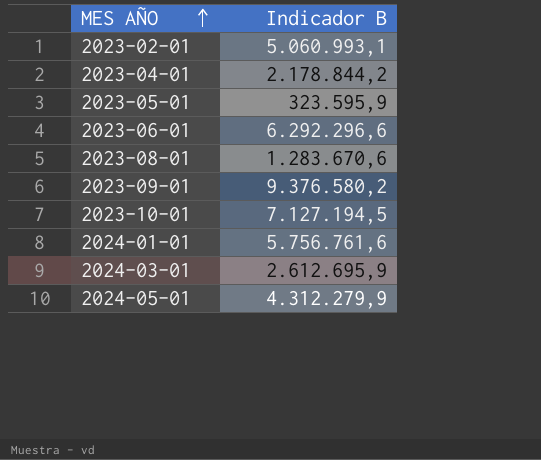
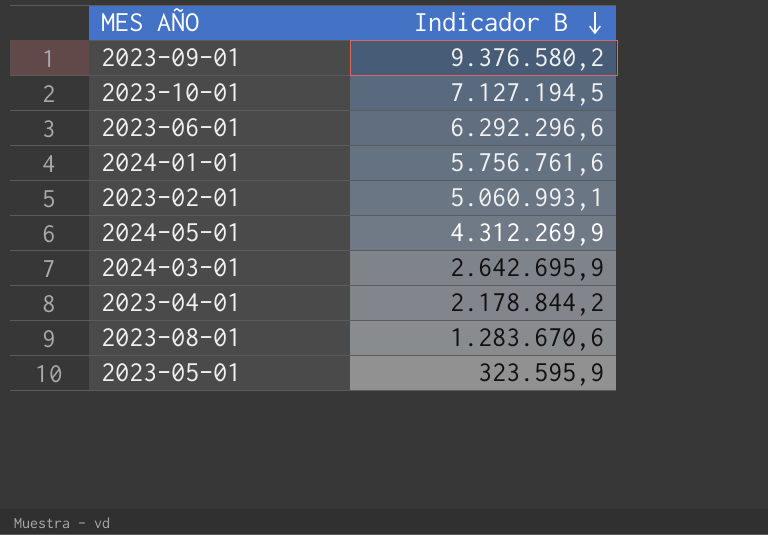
row order: MES AÑO ascending -> Indicador B descending
2024-05-01 | Indicador B: 4.312.279,9 -> 4.312.269,9
2024-03-01 | Indicador B: 2.612.695,9 -> 2.642.695,9

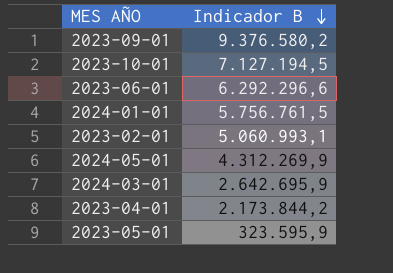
row 2023-08-01: 1.283.670,6 -> none
2024-01-01 | Indicador B: 5.756.761,6 -> 5.756.761,5
2023-04-01 | Indicador B: 2.178.844,2 -> 2.173.844,2

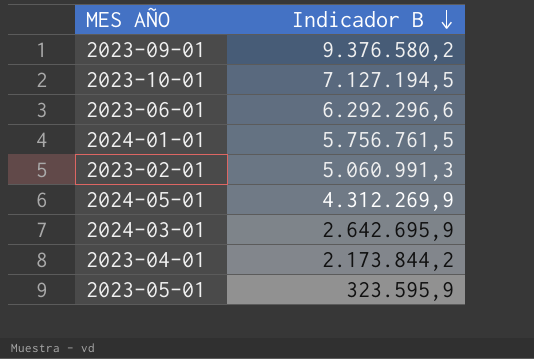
2023-02-01 | Indicador B: 5.060.993,1 -> 5.060.991,3

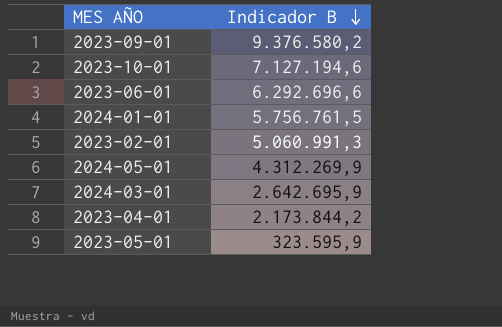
2023-10-01 | Indicador B: 7.127.194,5 -> 7.127.194,6
2023-06-01 | Indicador B: 6.292.296,6 -> 6.292.696,6

